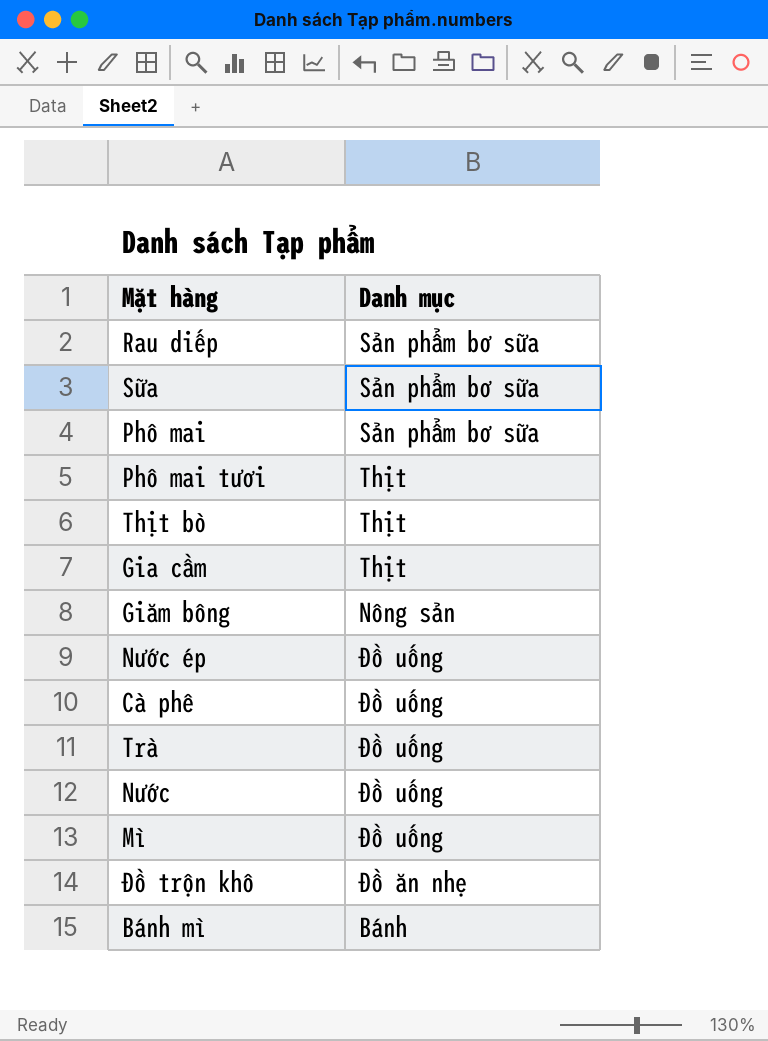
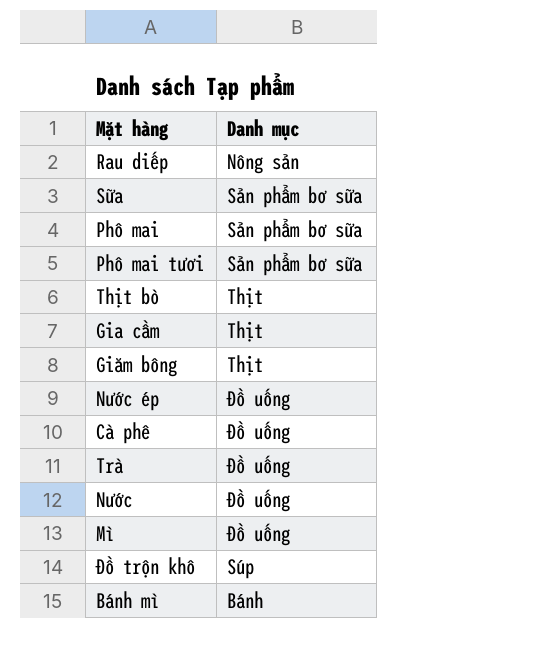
Rau diếp | Danh mục: Sản phẩm bơ sữa -> Nông sản
Phô mai tươi | Danh mục: Thịt -> Sản phẩm bơ sữa
Giăm bông | Danh mục: Nông sản -> Thịt
Đồ trộn khô | Danh mục: Đồ ăn nhẹ -> Súp

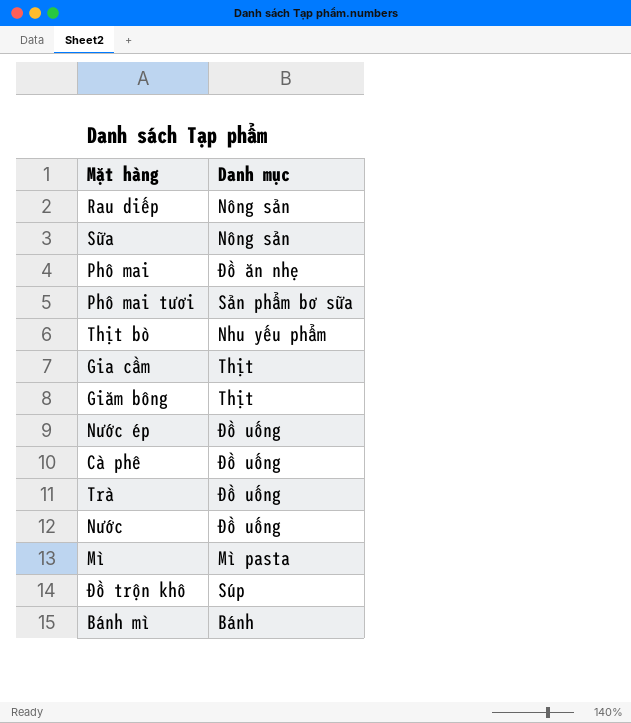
Sữa | Danh mục: Sản phẩm bơ sữa -> Nông sản
Phô mai | Danh mục: Sản phẩm bơ sữa -> Đồ ăn nhẹ
Thịt bò | Danh mục: Thịt -> Nhu yếu phẩm
Mì | Danh mục: Đồ uống -> Mì pasta

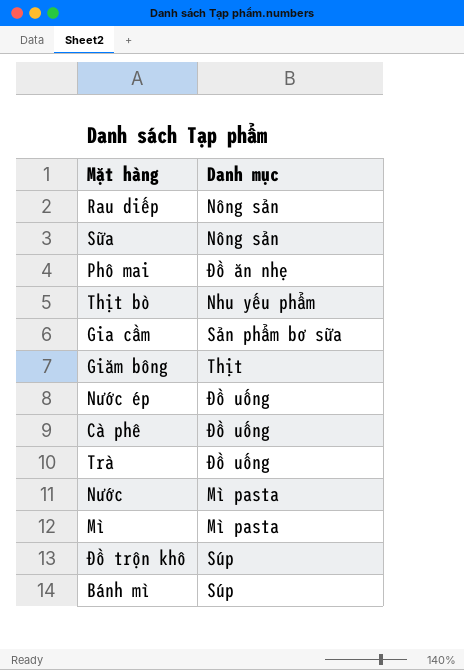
row Phô mai tươi: Sản phẩm bơ sữa -> none
Gia cầm | Danh mục: Thịt -> Sản phẩm bơ sữa
Nước | Danh mục: Đồ uống -> Mì pasta
Bánh mì | Danh mục: Bánh -> Súp

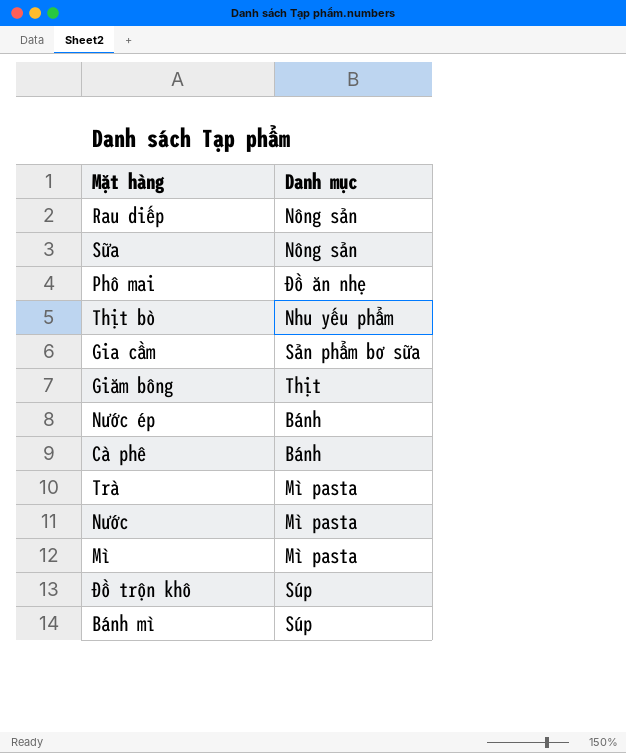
Nước ép | Danh mục: Đồ uống -> Bánh
Cà phê | Danh mục: Đồ uống -> Bánh
Trà | Danh mục: Đồ uống -> Mì pasta

